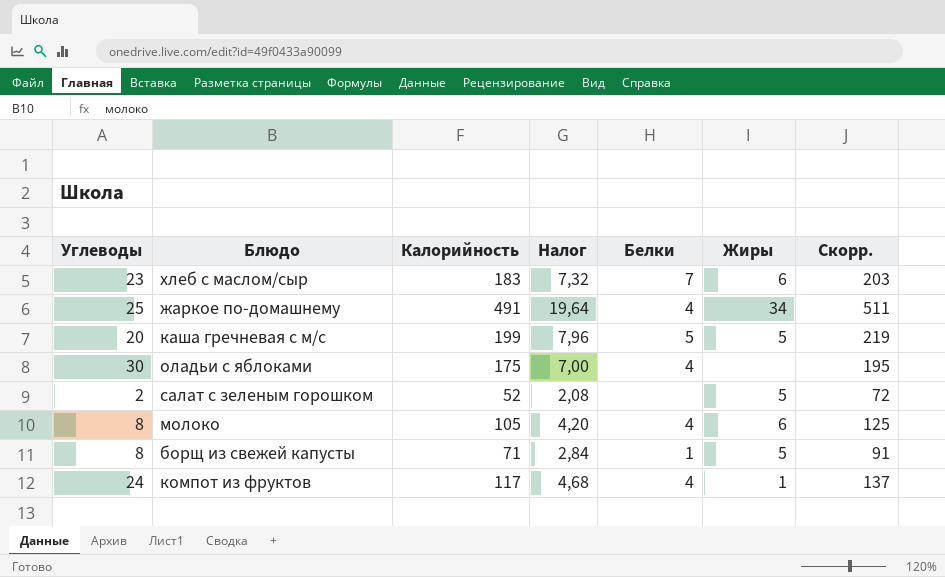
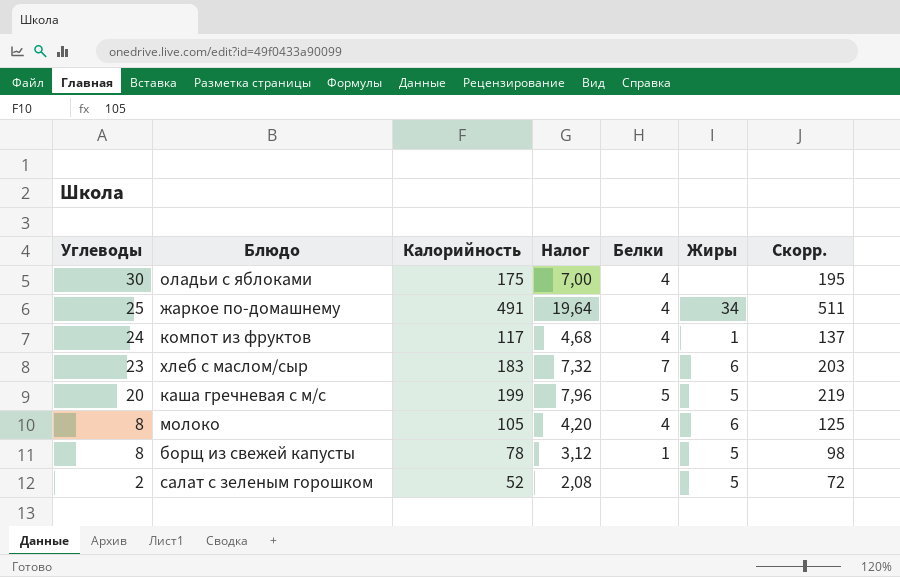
row order: none -> Углеводы descending
борщ из свежей капусты | Калорийность: 71 -> 78
борщ из свежей капусты | Налог: 2,84 -> 3,12
борщ из свежей капусты | Скорр.: 91 -> 98

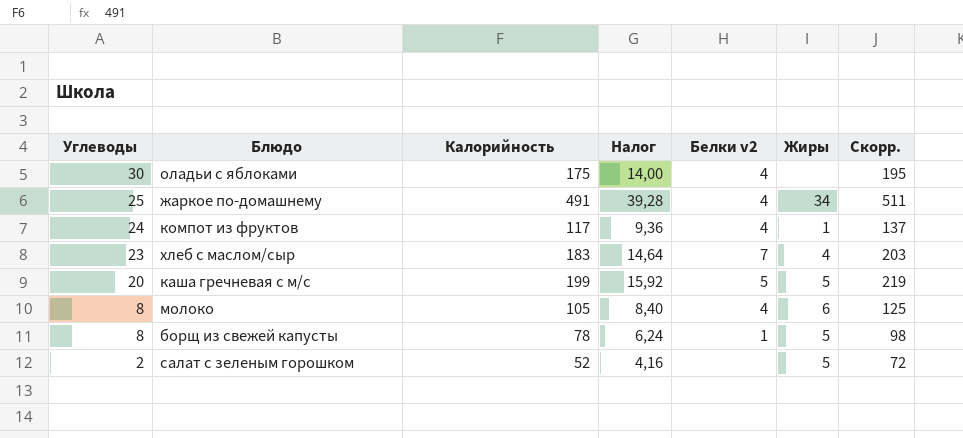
column Налог | formula: [Калорийность] * 0,04 -> [Калорийность] * 0,08
column name: Белки -> Белки v2
хлеб с маслом/сыр | Жиры: 6 -> 4

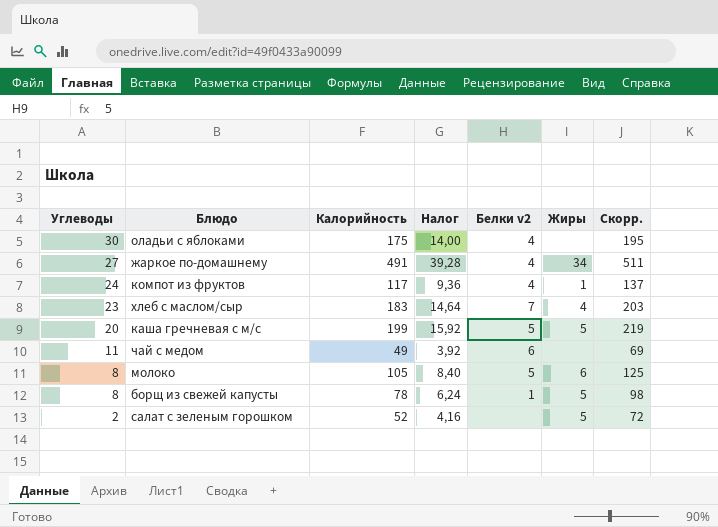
жаркое по-домашнему | Углеводы: 25 -> 27
row чай с медом: none -> 11 | 49 | 3,92 | 6 | none | 69
молоко | Белки v2: 4 -> 5

